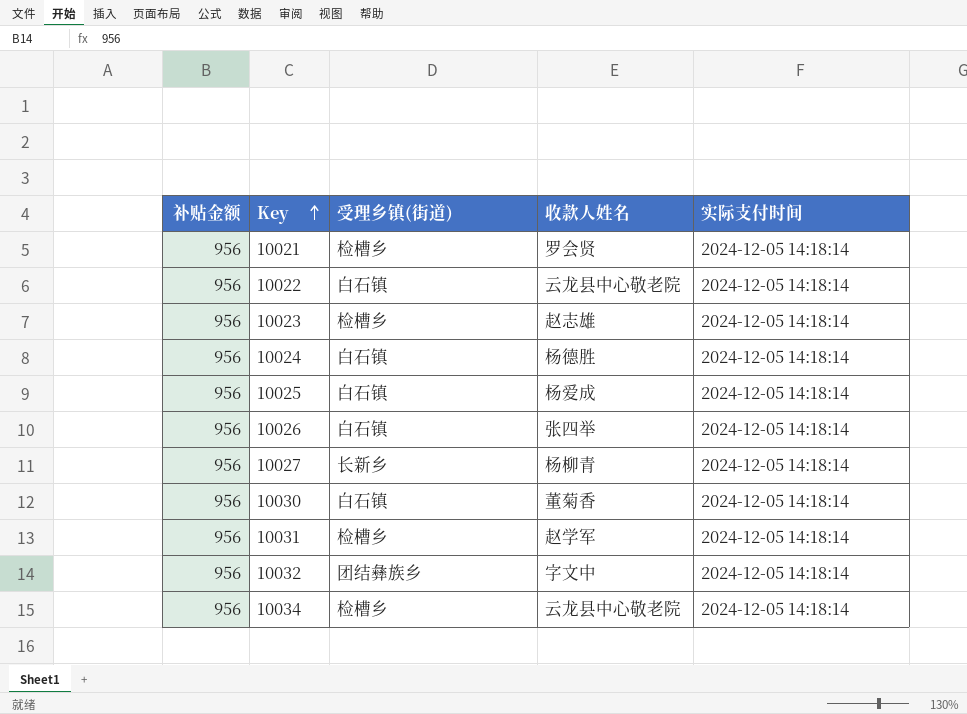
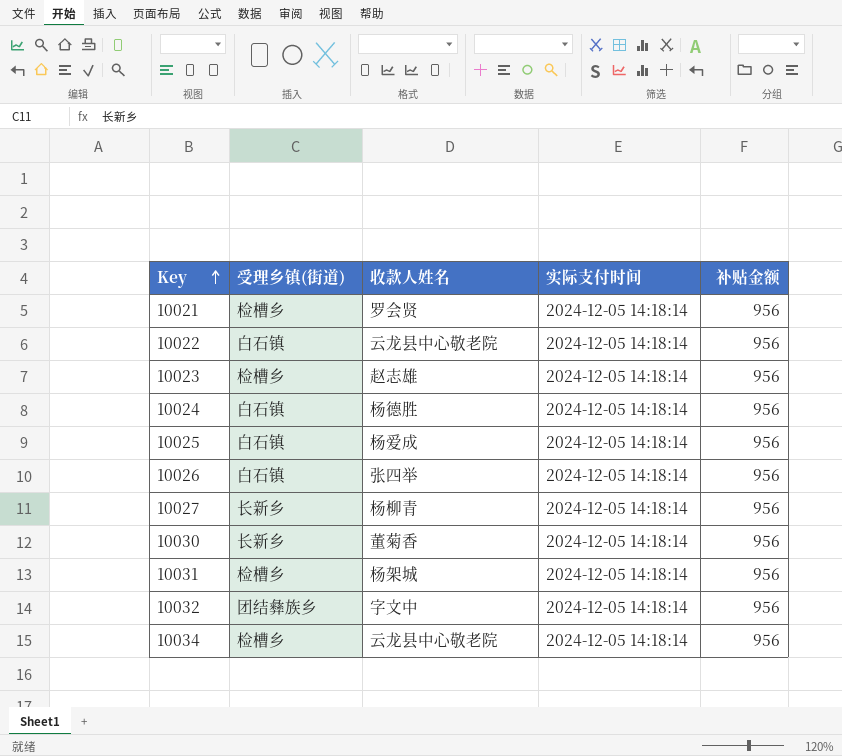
column 补贴金额 | position: 1 -> 5
10030 | 受理乡镇(街道): 白石镇 -> 长新乡
10031 | 收款人姓名: 赵学军 -> 杨架城

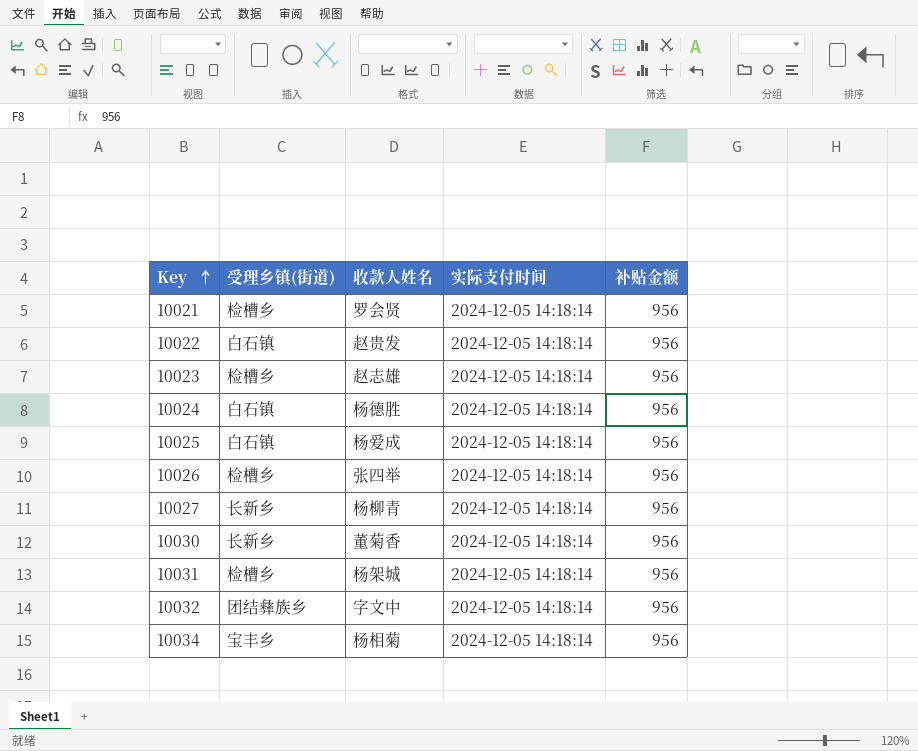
10022 | 收款人姓名: 云龙县中心敬老院 -> 赵贵发
10026 | 受理乡镇(街道): 白石镇 -> 检槽乡
10034 | 受理乡镇(街道): 检槽乡 -> 宝丰乡
10034 | 收款人姓名: 云龙县中心敬老院 -> 杨相菊

